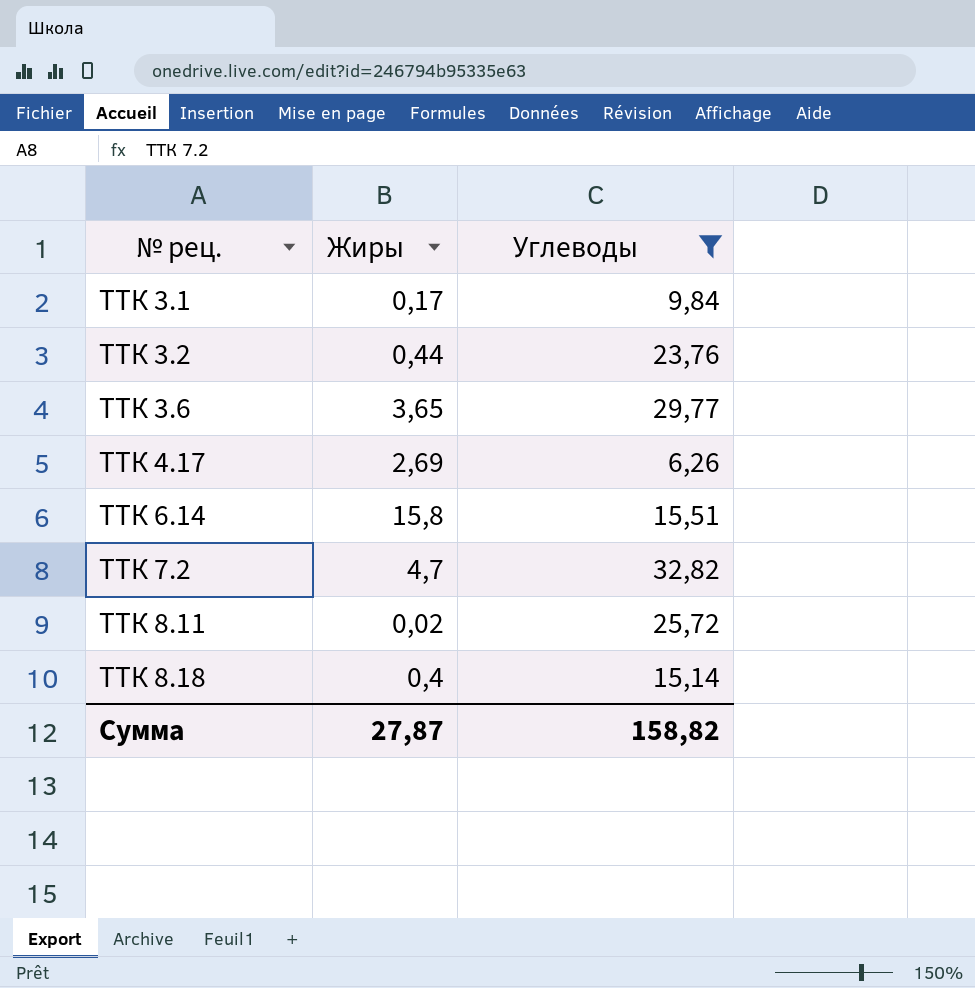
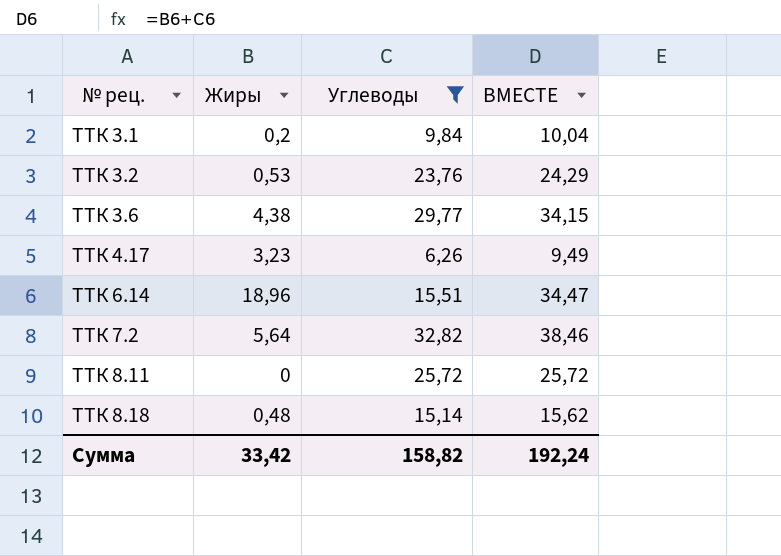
column ВМЕСТЕ | formula: none -> [Жиры] + [Углеводы]
ТТК 3.1 | Жиры: 0,17 -> 0,2
ТТК 3.2 | Жиры: 0,44 -> 0,53
ТТК 3.6 | Жиры: 3,65 -> 4,38
ТТК 4.17 | Жиры: 2,69 -> 3,23
ТТК 6.14 | Жиры: 15,8 -> 18,96
ТТК 7.2 | Жиры: 4,7 -> 5,64
ТТК 8.11 | Жиры: 0,02 -> 0
ТТК 8.18 | Жиры: 0,4 -> 0,48
Сумма | Жиры: 27,87 -> 33,42

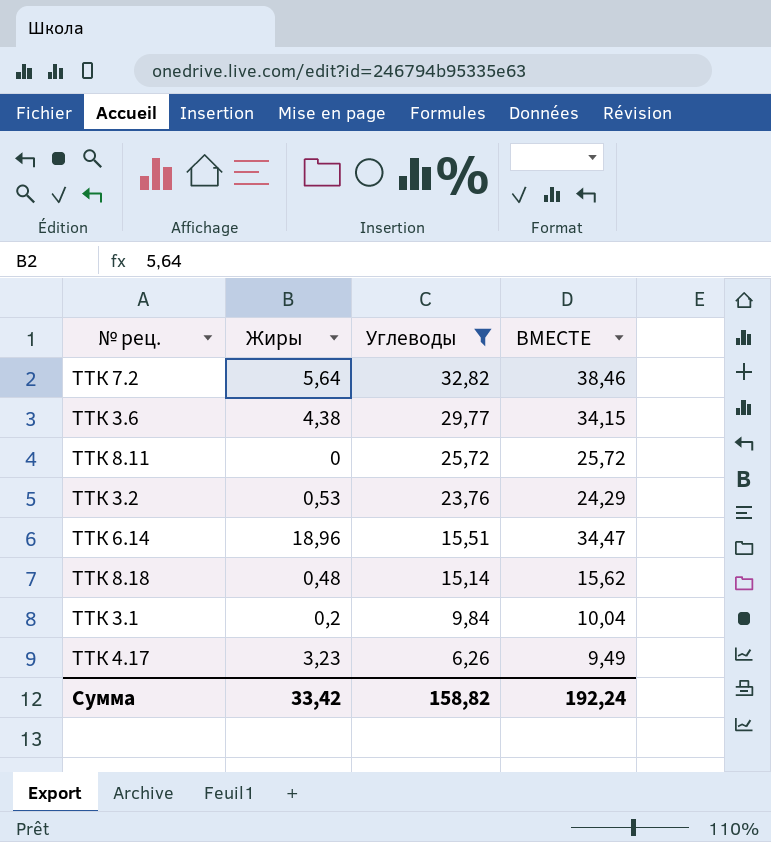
row order: № рец. ascending -> Углеводы descending

